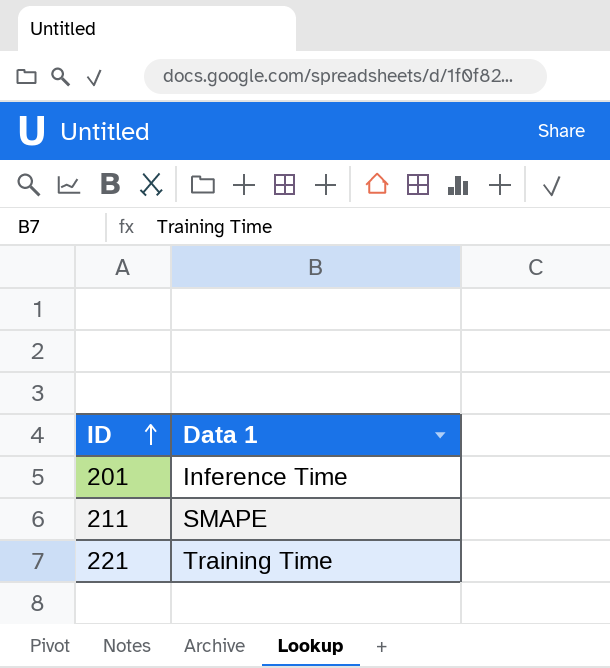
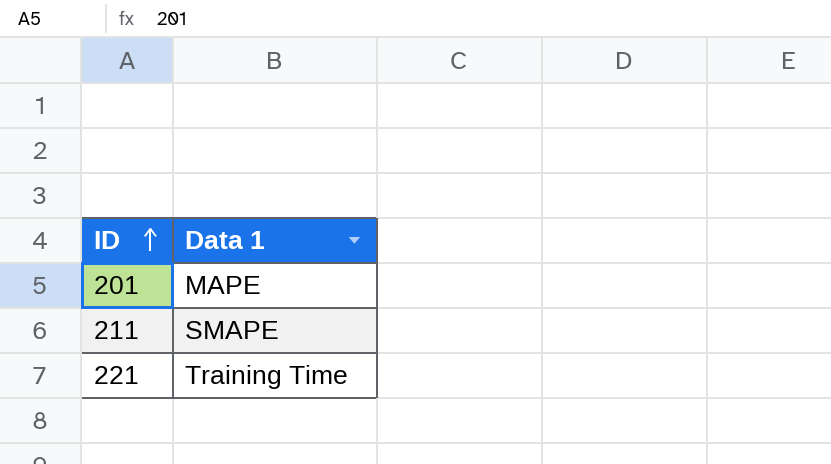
201 | Data 1: Inference Time -> MAPE

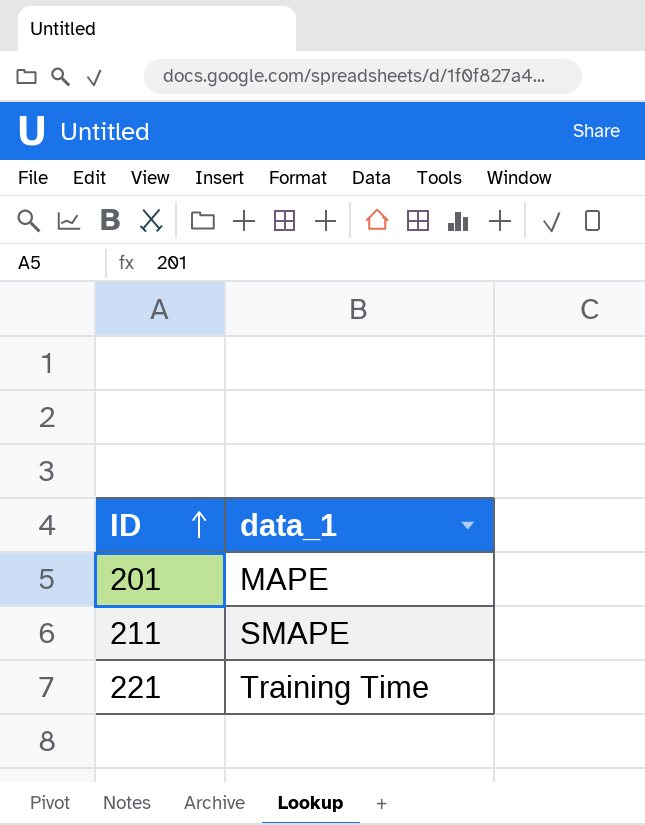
column name: Data 1 -> data_1

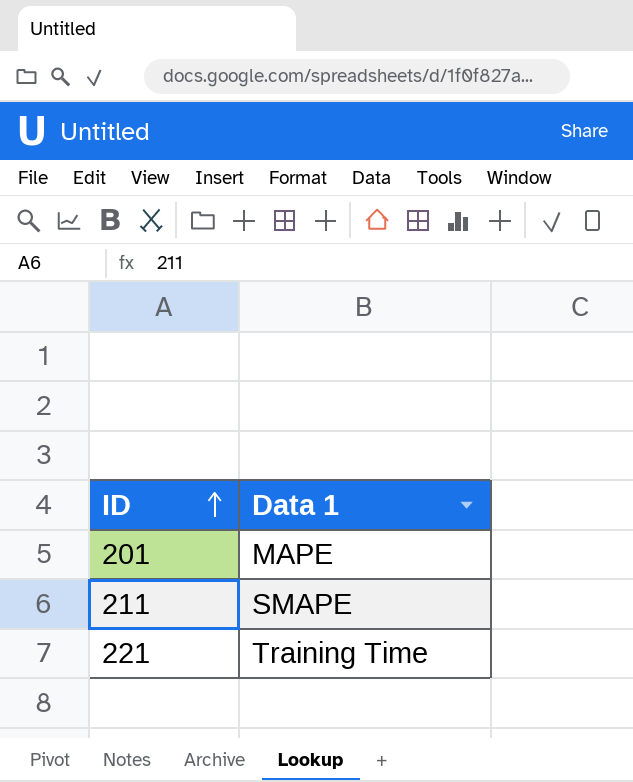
column name: data_1 -> Data 1

